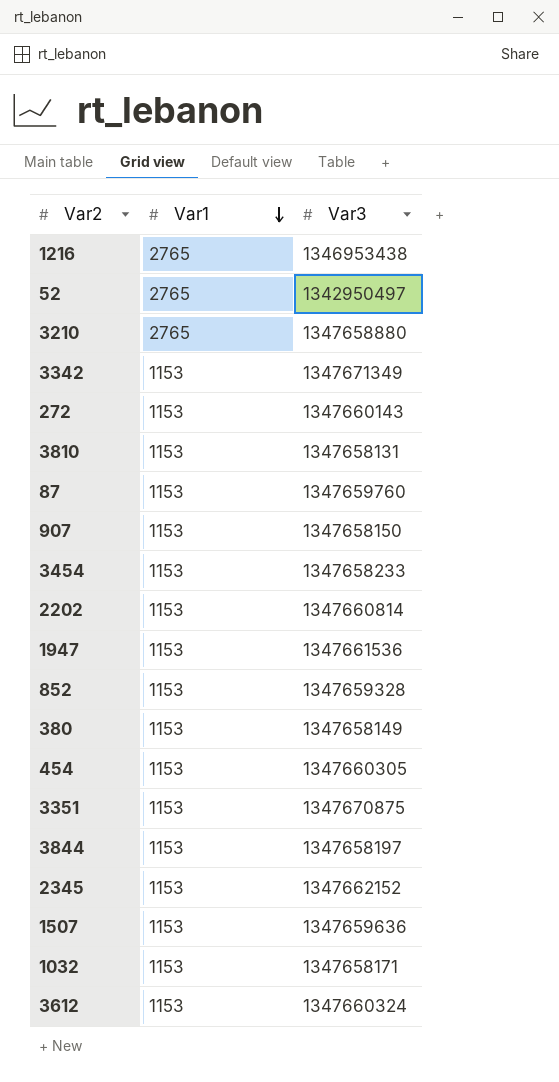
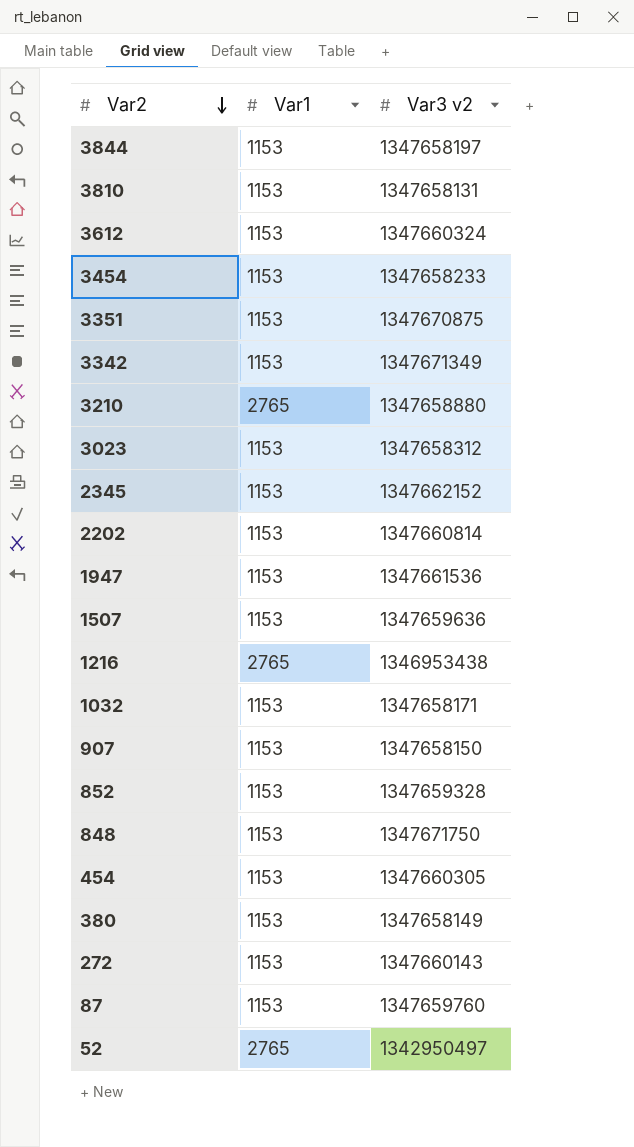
row order: Var1 descending -> Var2 descending
column name: Var3 -> Var3 v2
row 3023: none -> 1153 | 1347658312
row 848: none -> 1153 | 1347671750

